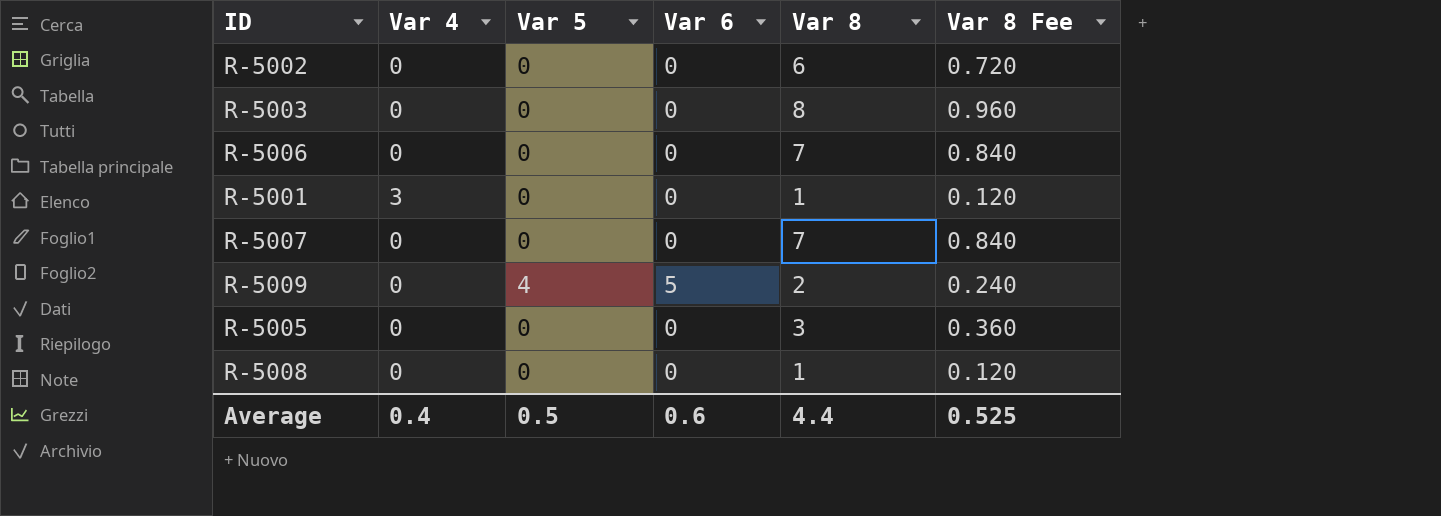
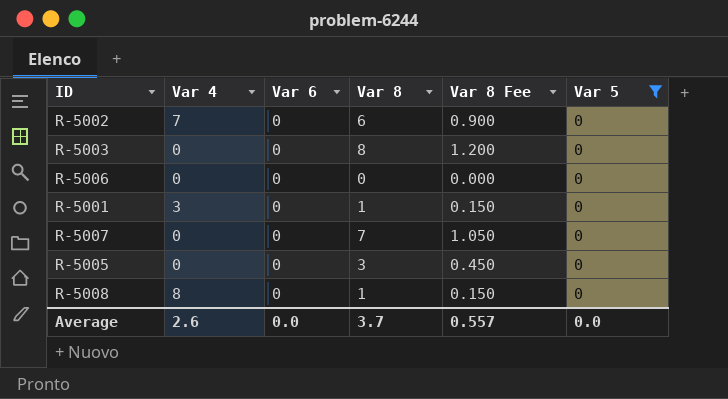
filter: none -> Var 5 = 0
column Var 8 Fee | formula: [Var 8] * 0.12 -> [Var 8] * 0.15
column Var 5 | position: 3 -> 6
R-5002 | Var 4: 0 -> 7
R-5006 | Var 8: 7 -> 0
R-5008 | Var 4: 0 -> 8
Average | Var 4: 0.4 -> 2.6
Average | Var 6: 0.6 -> 0.0
Average | Var 8: 4.4 -> 3.7
Average | Var 8 Fee: 0.525 -> 0.557
Average | Var 5: 0.5 -> 0.0

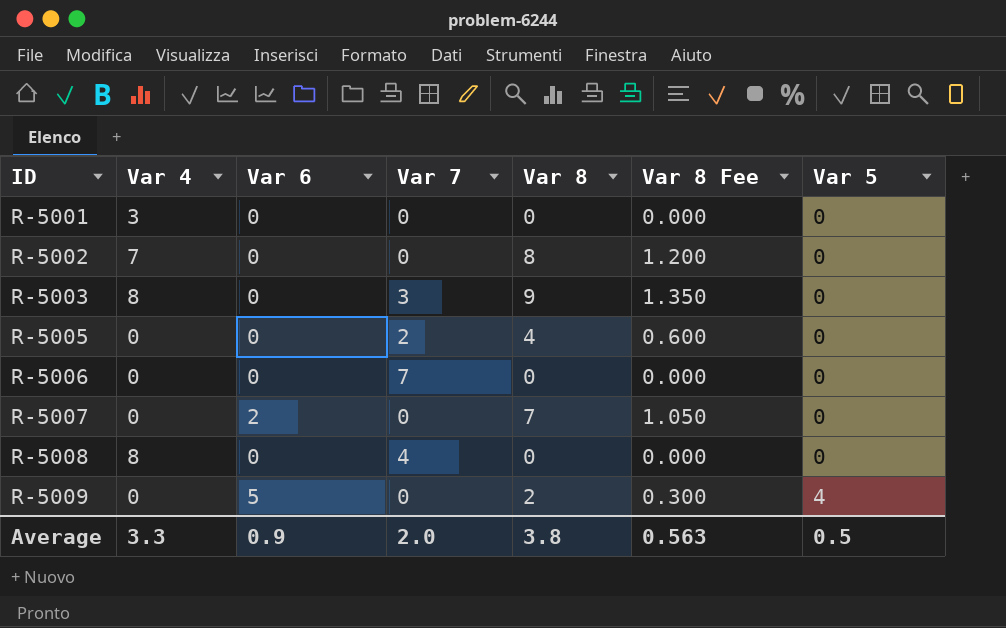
filter: Var 5 = 0 -> none
row order: none -> ID ascending
column Var 7 | position: none -> 4
R-5001 | Var 8: 1 -> 0
R-5001 | Var 8 Fee: 0.150 -> 0.000
R-5002 | Var 8: 6 -> 8
R-5002 | Var 8 Fee: 0.900 -> 1.200
R-5003 | Var 4: 0 -> 8
R-5003 | Var 8: 8 -> 9
R-5003 | Var 8 Fee: 1.200 -> 1.350
R-5005 | Var 8: 3 -> 4
R-5005 | Var 8 Fee: 0.450 -> 0.600
R-5007 | Var 6: 0 -> 2
R-5008 | Var 8: 1 -> 0
R-5008 | Var 8 Fee: 0.150 -> 0.000
Average | Var 4: 2.6 -> 3.3
Average | Var 6: 0.0 -> 0.9
Average | Var 8: 3.7 -> 3.8
Average | Var 8 Fee: 0.557 -> 0.563
Average | Var 5: 0.0 -> 0.5

